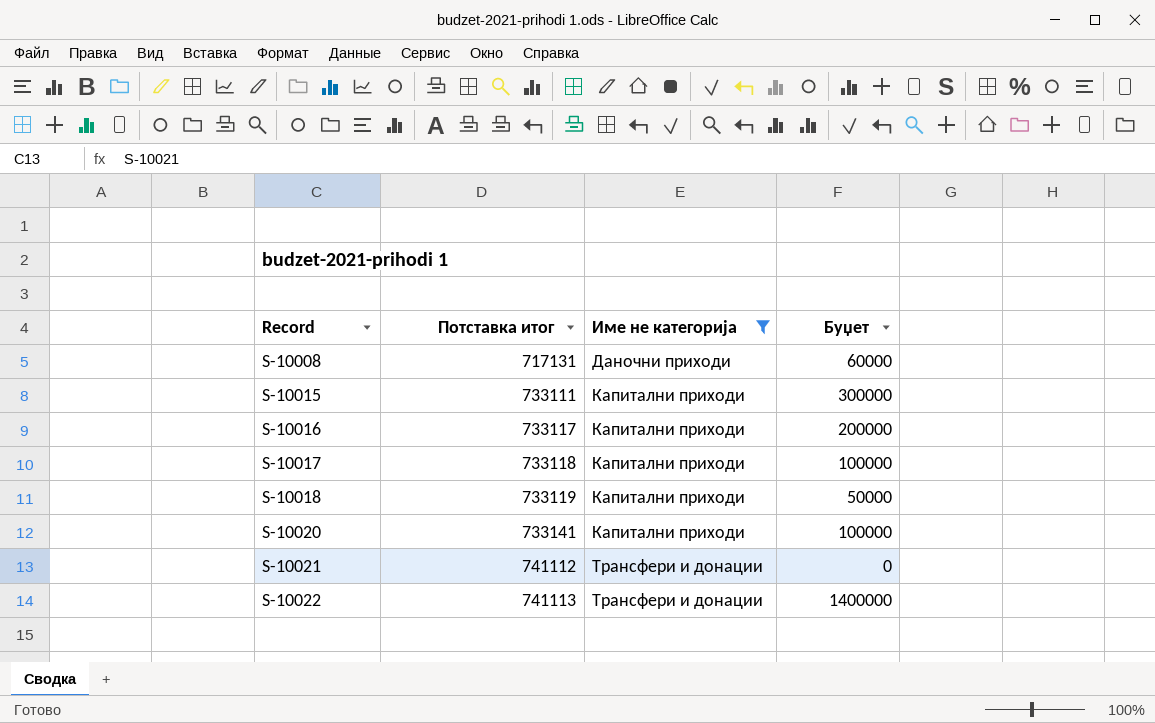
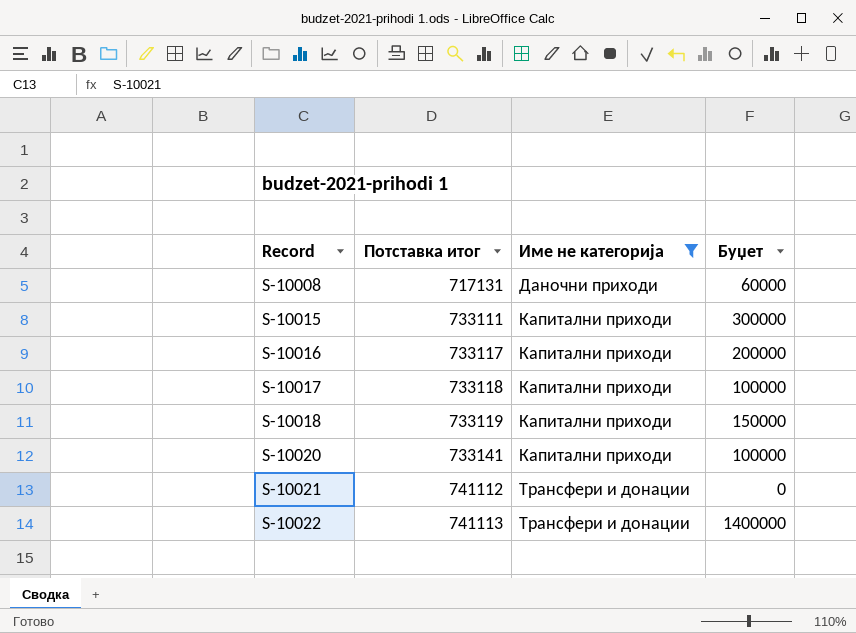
S-10018 | Буџет: 50000 -> 150000

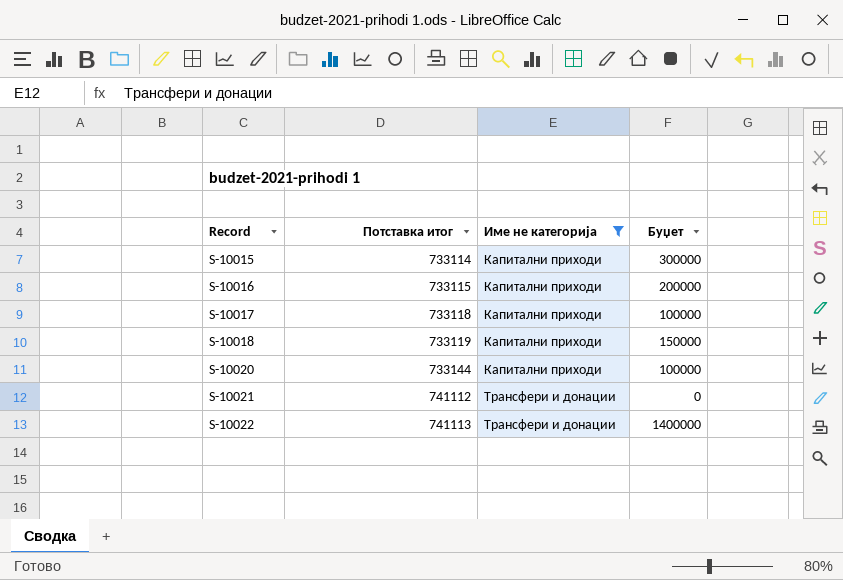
row S-10008: 717131 | Даночни приходи | 60000 -> none
S-10015 | Потставка итог: 733111 -> 733114
S-10016 | Потставка итог: 733117 -> 733115
S-10020 | Потставка итог: 733141 -> 733144

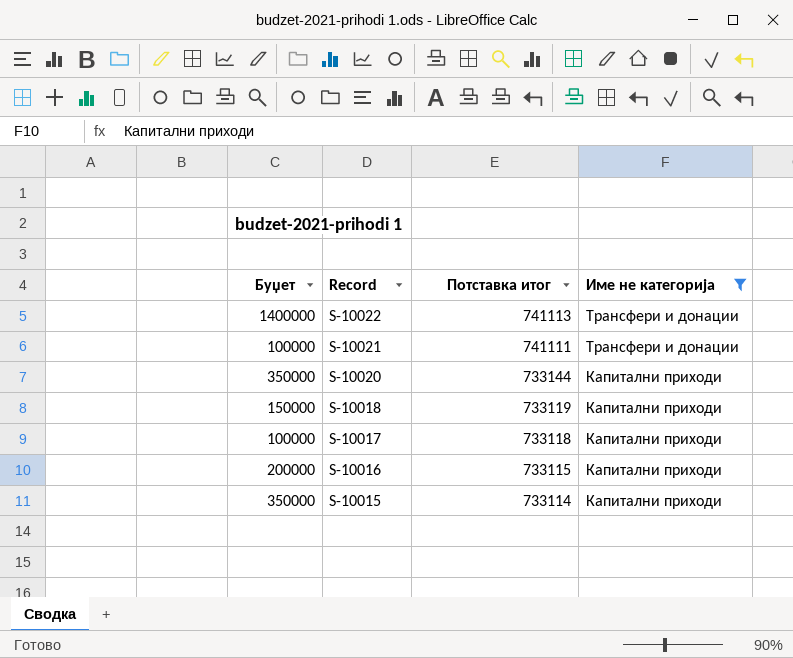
row order: Record ascending -> Record descending
column Буџет | position: 4 -> 1
S-10021 | Буџет: 0 -> 100000
S-10021 | Потставка итог: 741112 -> 741111
S-10020 | Буџет: 100000 -> 350000
S-10015 | Буџет: 300000 -> 350000

